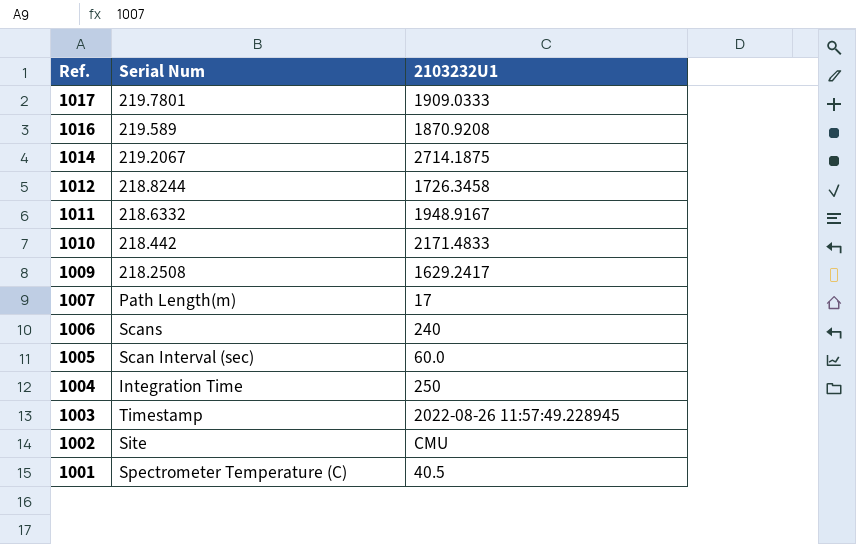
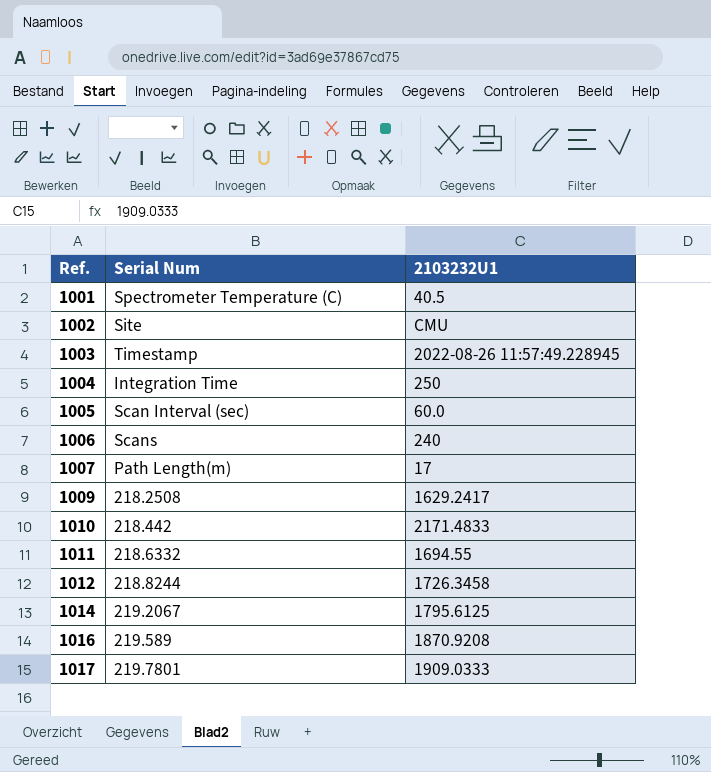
row order: Ref. descending -> Ref. ascending
1011 | 2103232U1: 1948.9167 -> 1694.55
1014 | 2103232U1: 2714.1875 -> 1795.6125

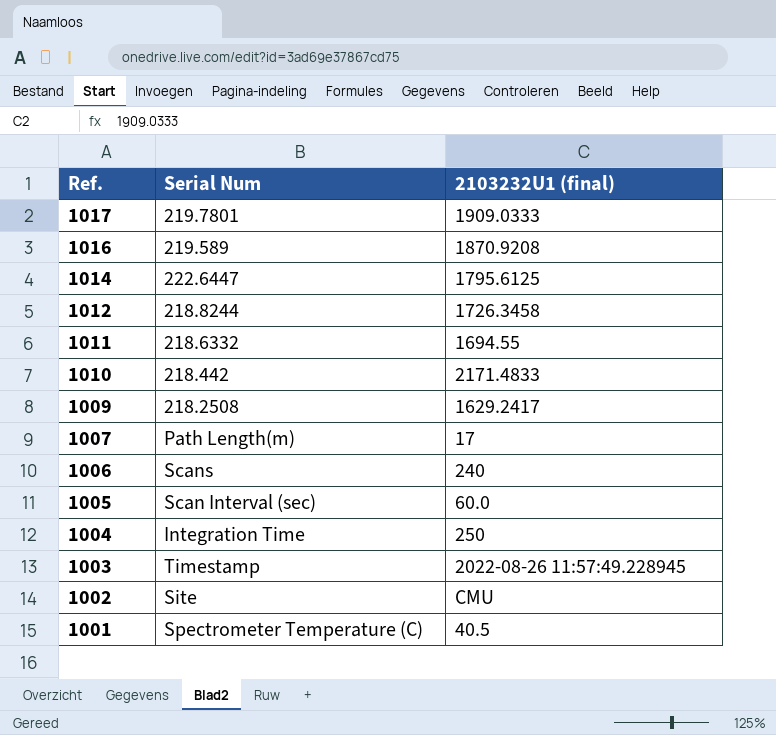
row order: Ref. ascending -> Ref. descending
column name: 2103232U1 -> 2103232U1 (final)
1014 | Serial Num: 219.2067 -> 222.6447

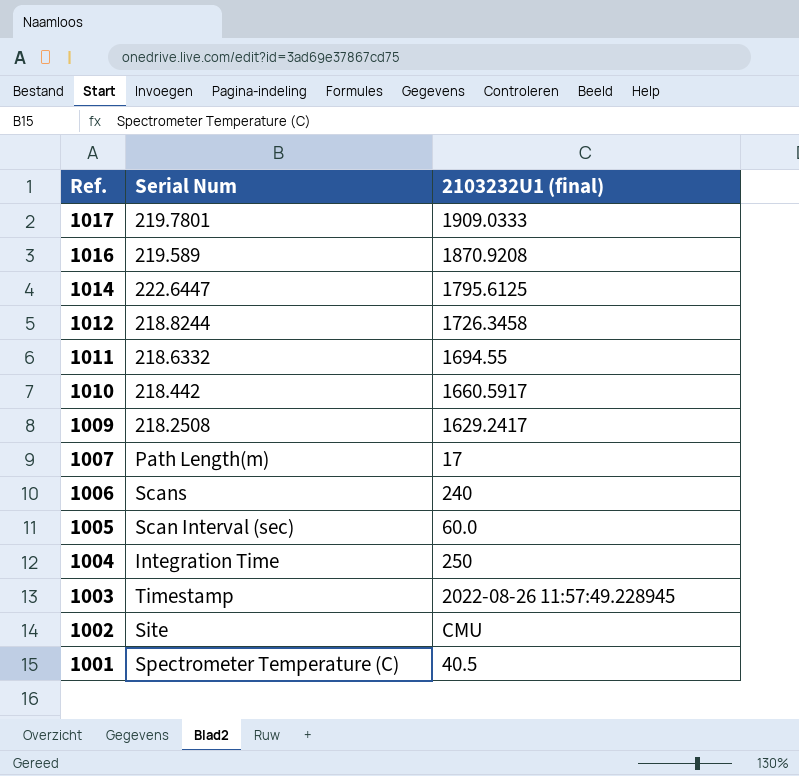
1010 | 2103232U1 (final): 2171.4833 -> 1660.5917

